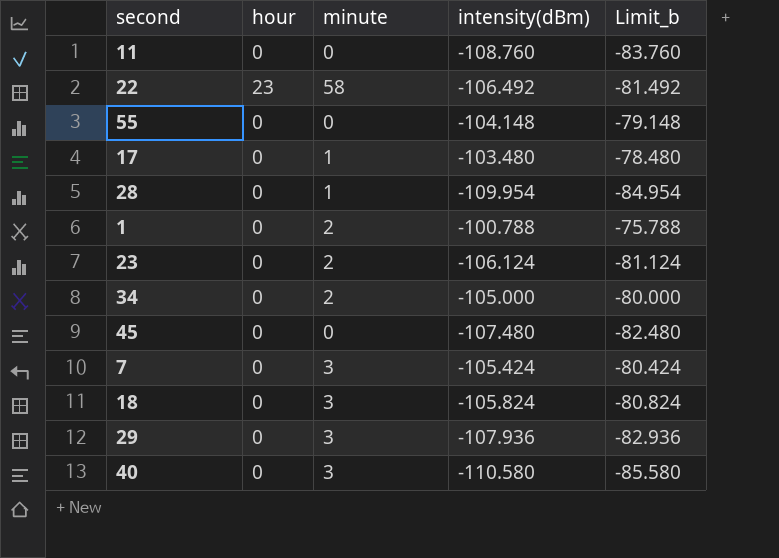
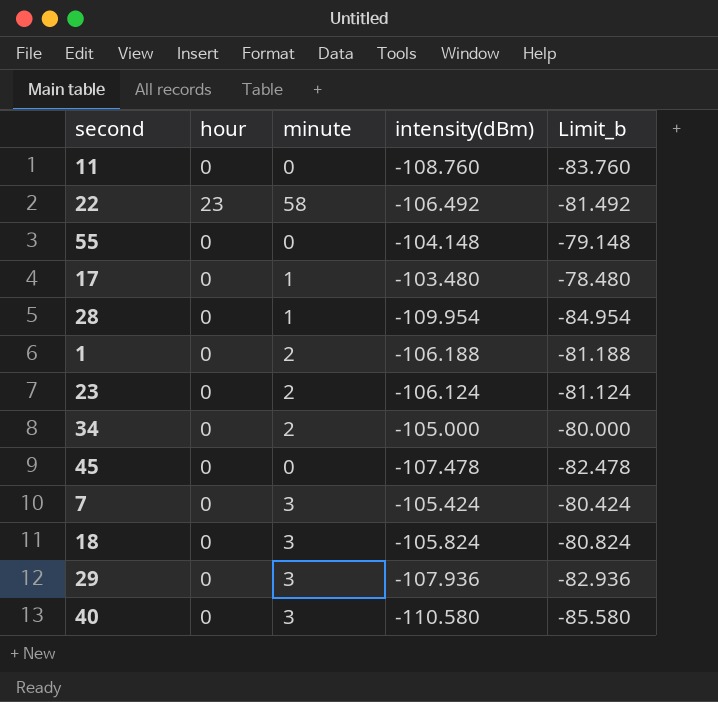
1 | intensity(dBm): -100.788 -> -106.188
1 | Limit_b: -75.788 -> -81.188
45 | intensity(dBm): -107.480 -> -107.478
45 | Limit_b: -82.480 -> -82.478

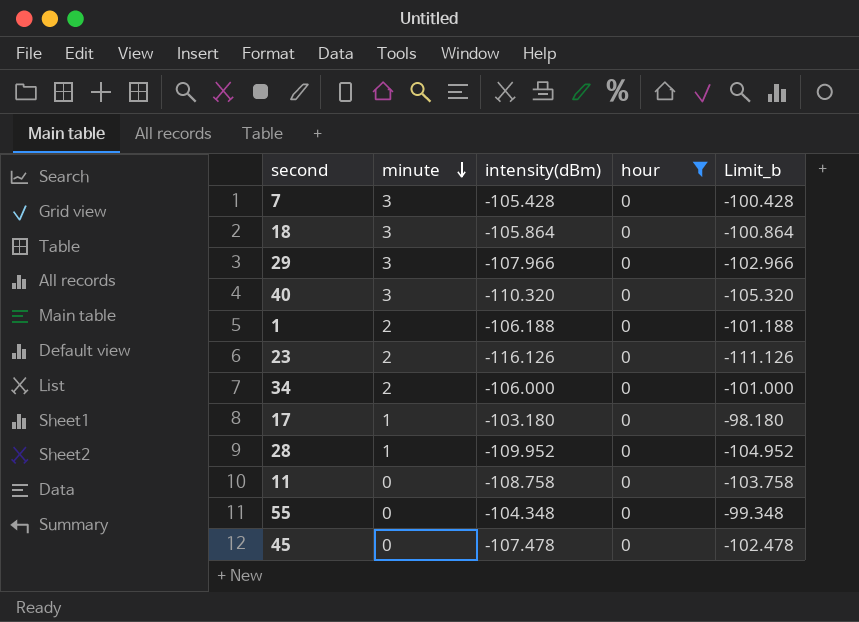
filter: none -> hour = 0
row order: none -> minute descending
column hour | position: 2 -> 4
column Limit_b | formula: [intensity(dBm)] + 25 -> [intensity(dBm)] + 5
7 | intensity(dBm): -105.424 -> -105.428
18 | intensity(dBm): -105.824 -> -105.864
29 | intensity(dBm): -107.936 -> -107.966
40 | intensity(dBm): -110.580 -> -110.320
23 | intensity(dBm): -106.124 -> -116.126
34 | intensity(dBm): -105.000 -> -106.000
17 | intensity(dBm): -103.480 -> -103.180
28 | intensity(dBm): -109.954 -> -109.952
11 | intensity(dBm): -108.760 -> -108.758
55 | intensity(dBm): -104.148 -> -104.348

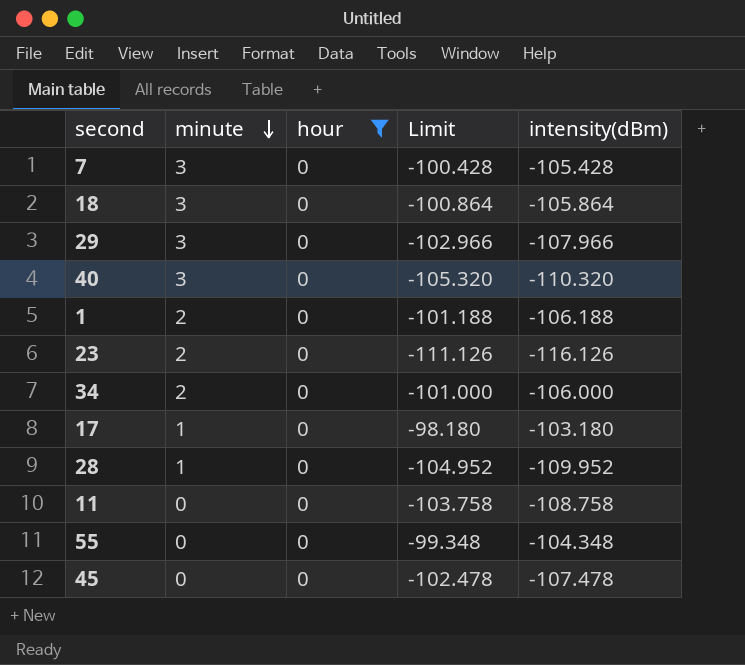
column name: Limit_b -> Limit
column intensity(dBm) | position: 3 -> 5

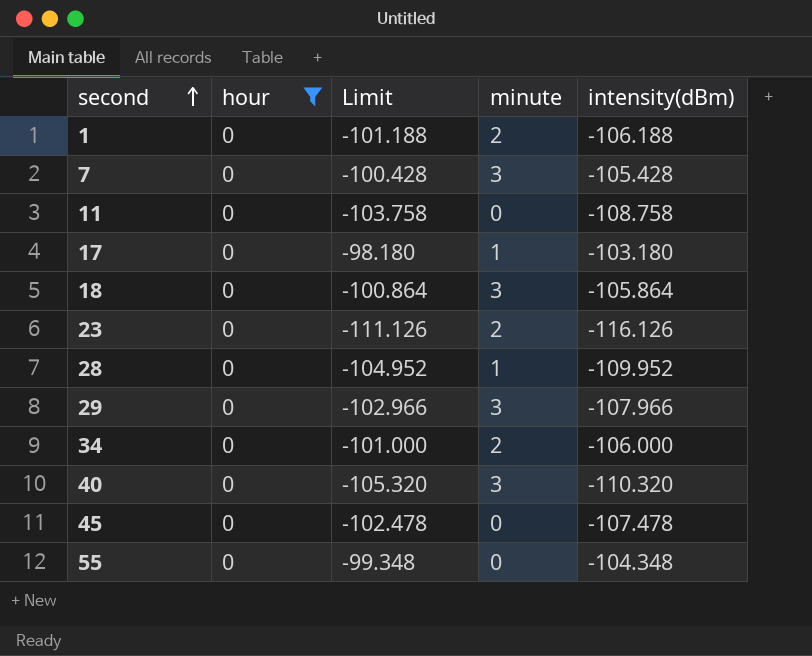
row order: minute descending -> second ascending
column minute | position: 2 -> 4

